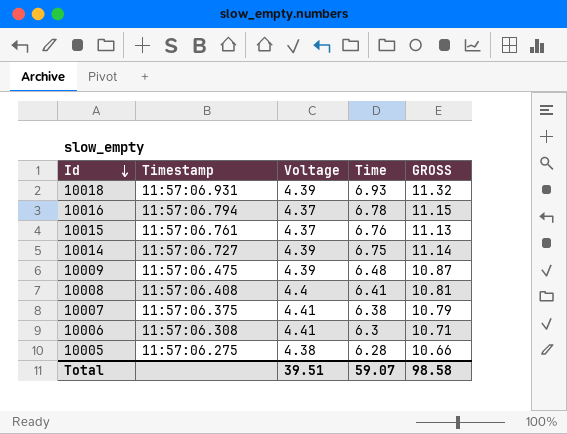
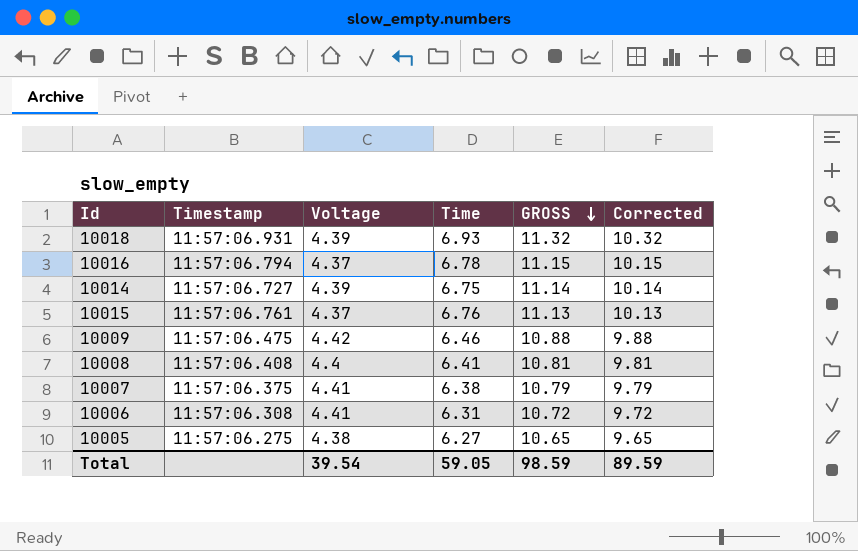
row order: Id descending -> GROSS descending
column Corrected | formula: none -> [GROSS] - 1
10009 | Voltage: 4.39 -> 4.42
10009 | Time: 6.48 -> 6.46
10009 | GROSS: 10.87 -> 10.88
10006 | Time: 6.3 -> 6.31
10006 | GROSS: 10.71 -> 10.72
10005 | Time: 6.28 -> 6.27
10005 | GROSS: 10.66 -> 10.65
Total | Voltage: 39.51 -> 39.54
Total | Time: 59.07 -> 59.05
Total | GROSS: 98.58 -> 98.59

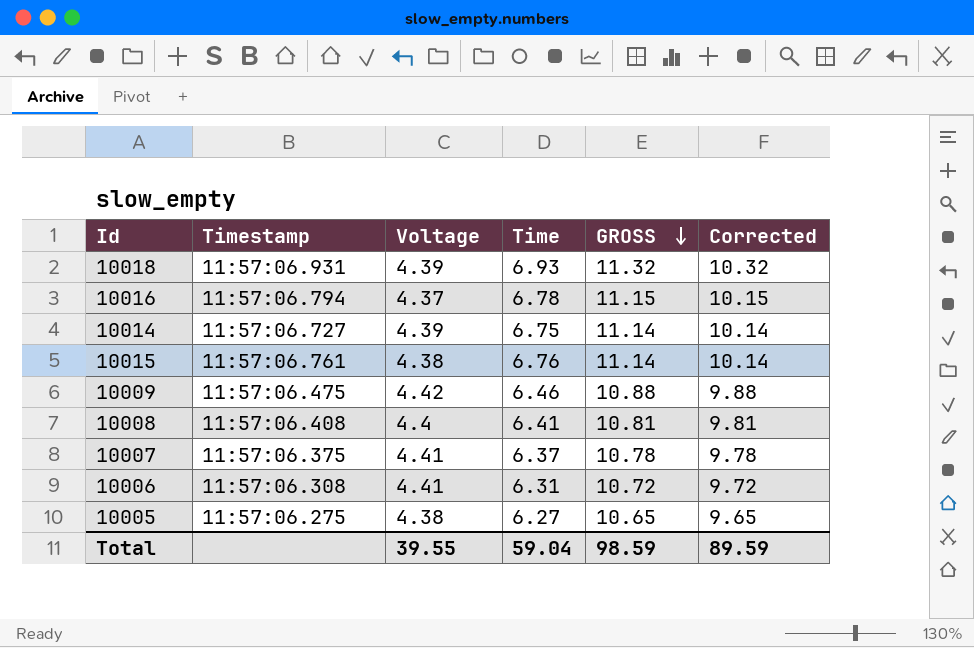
10015 | Voltage: 4.37 -> 4.38
10015 | GROSS: 11.13 -> 11.14
10015 | Corrected: 10.13 -> 10.14
10007 | Time: 6.38 -> 6.37
10007 | GROSS: 10.79 -> 10.78
10007 | Corrected: 9.79 -> 9.78
Total | Voltage: 39.54 -> 39.55
Total | Time: 59.05 -> 59.04

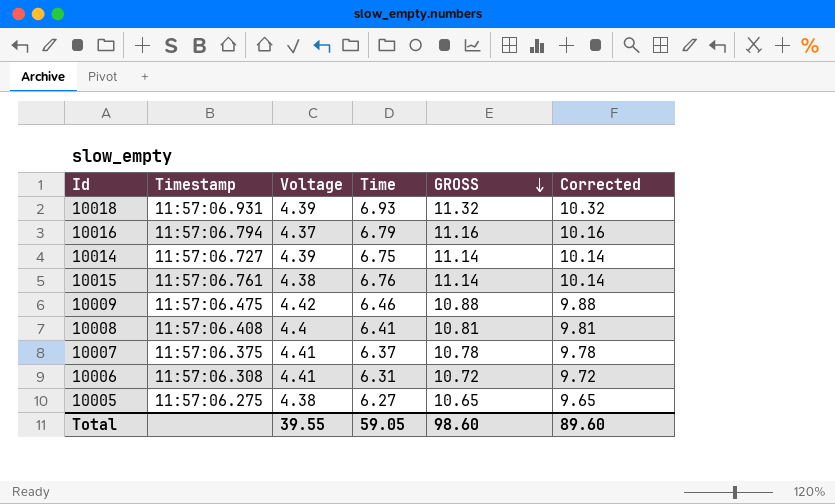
10016 | Time: 6.78 -> 6.79
10016 | GROSS: 11.15 -> 11.16
10016 | Corrected: 10.15 -> 10.16
Total | Time: 59.04 -> 59.05
Total | GROSS: 98.59 -> 98.60
Total | Corrected: 89.59 -> 89.60

